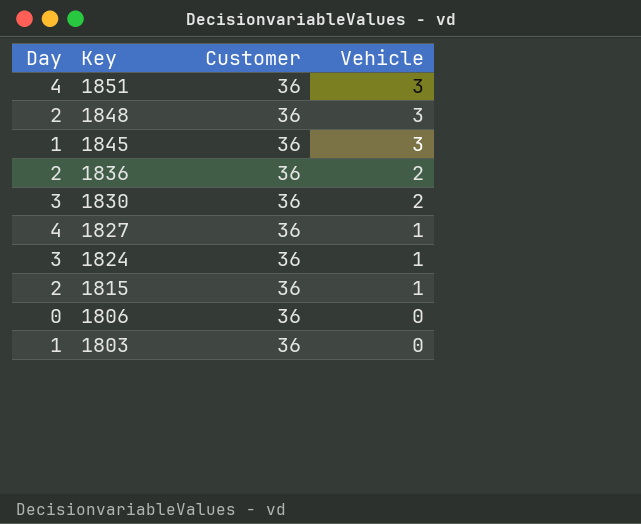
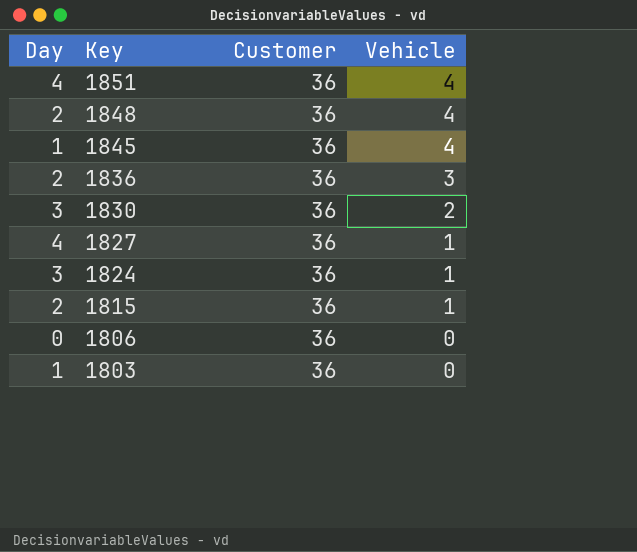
1851 | Vehicle: 3 -> 4
1848 | Vehicle: 3 -> 4
1845 | Vehicle: 3 -> 4
1836 | Vehicle: 2 -> 3

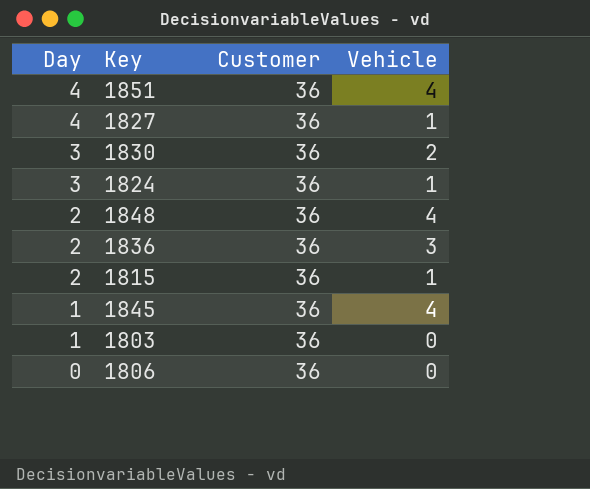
row order: Key descending -> Day descending

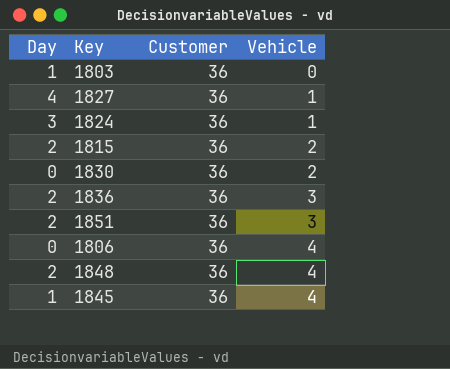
row order: Day descending -> Vehicle ascending
1815 | Vehicle: 1 -> 2
1830 | Day: 3 -> 0
1851 | Day: 4 -> 2
1851 | Vehicle: 4 -> 3
1806 | Vehicle: 0 -> 4

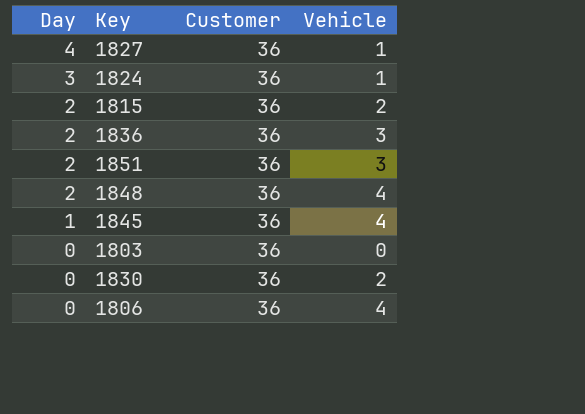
row order: Vehicle ascending -> Day descending
1803 | Day: 1 -> 0

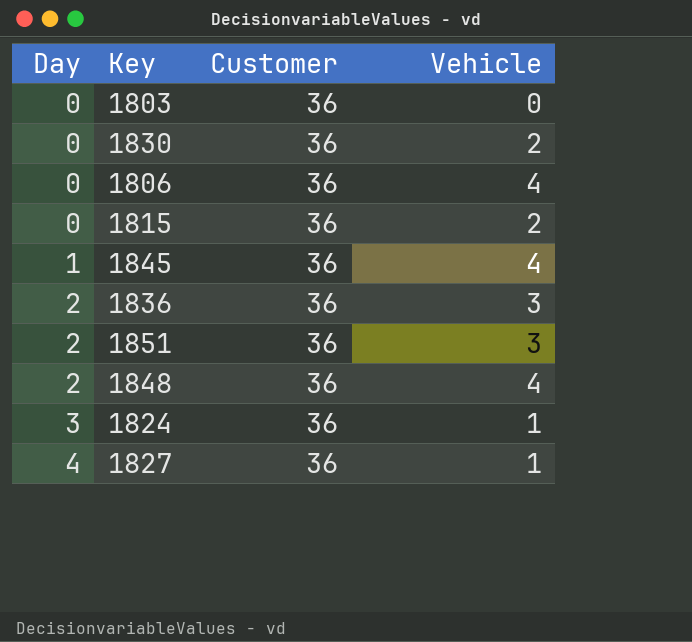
row order: Day descending -> Day ascending
1815 | Day: 2 -> 0

